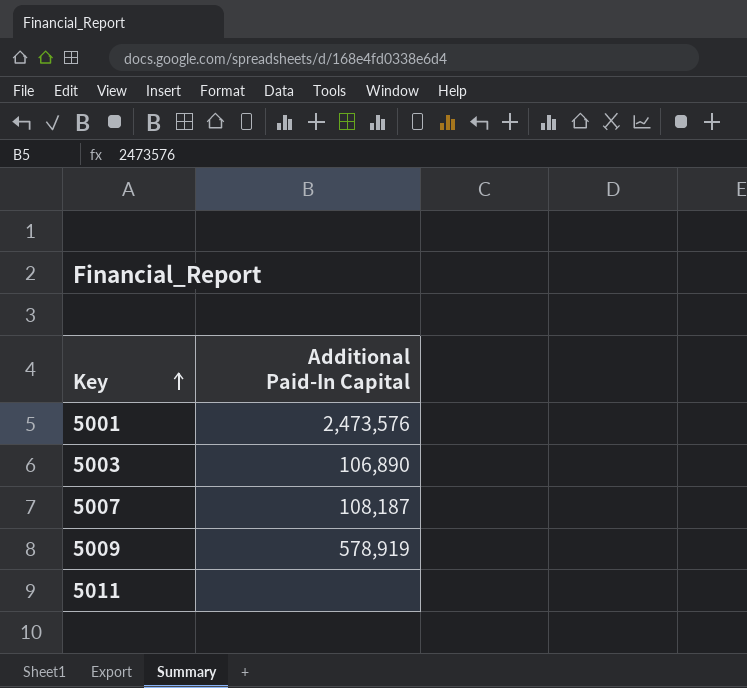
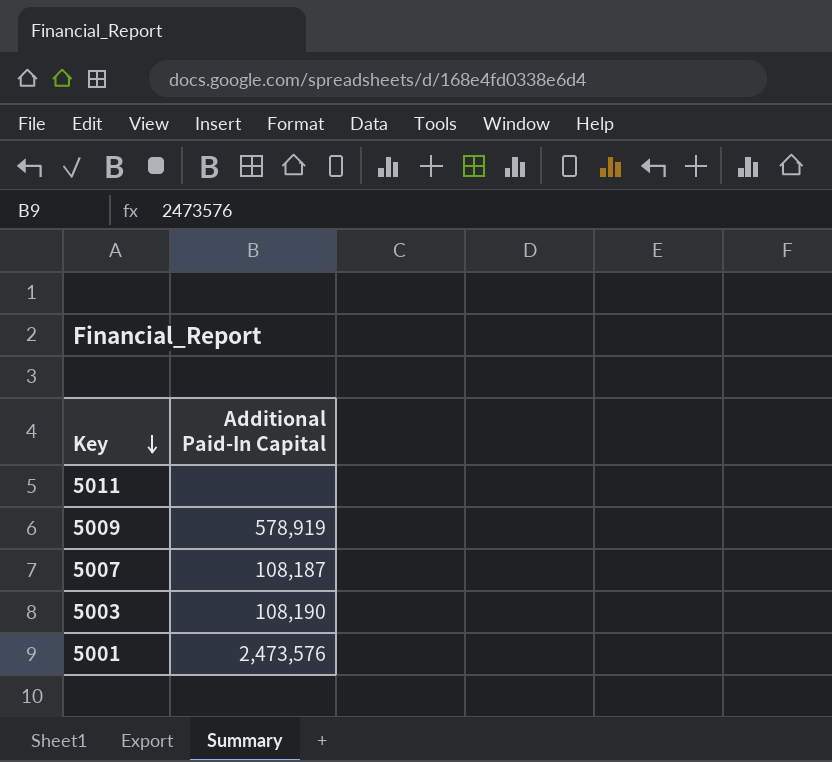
row order: Key ascending -> Key descending
5003 | Additional Paid-In Capital: 106,890 -> 108,190

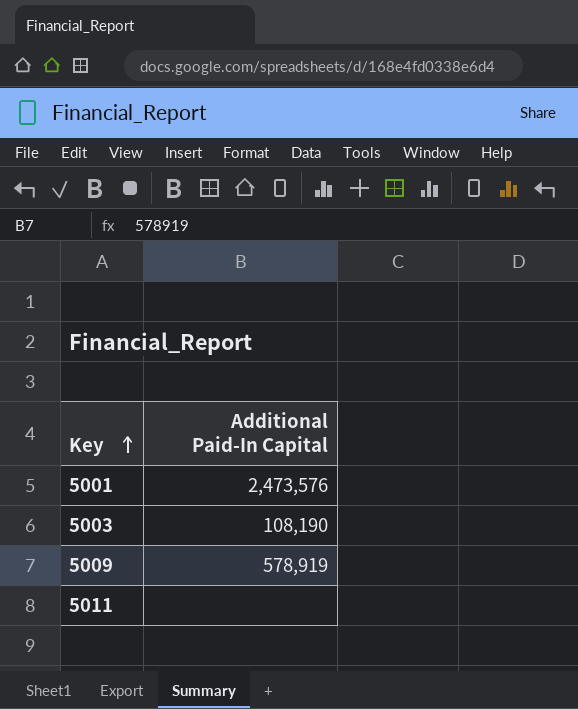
row order: Key descending -> Key ascending
row 5007: 108,187 -> none

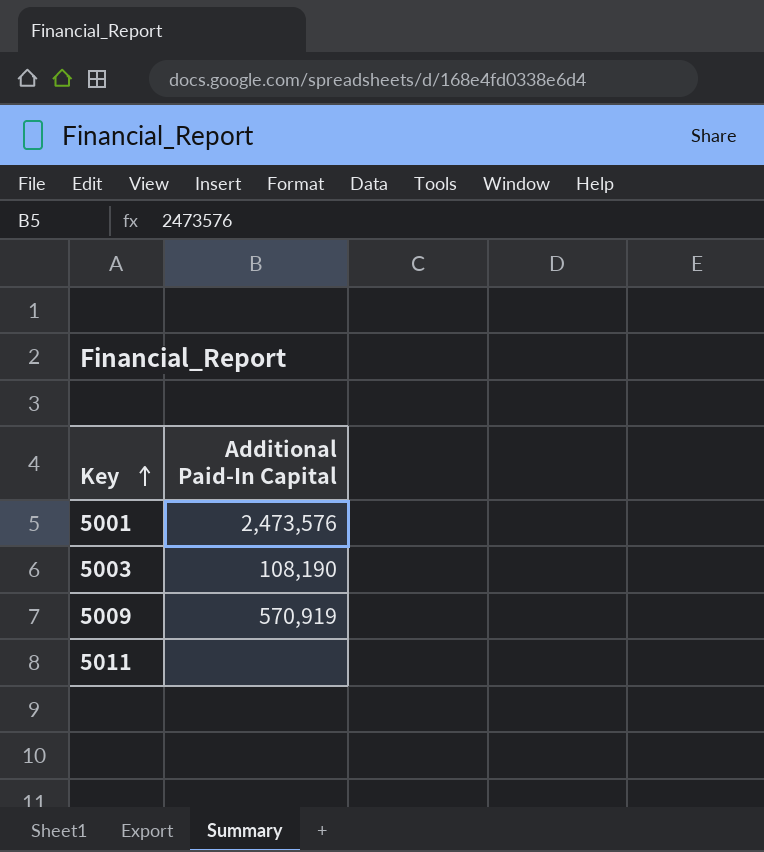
5009 | Additional Paid-In Capital: 578,919 -> 570,919

